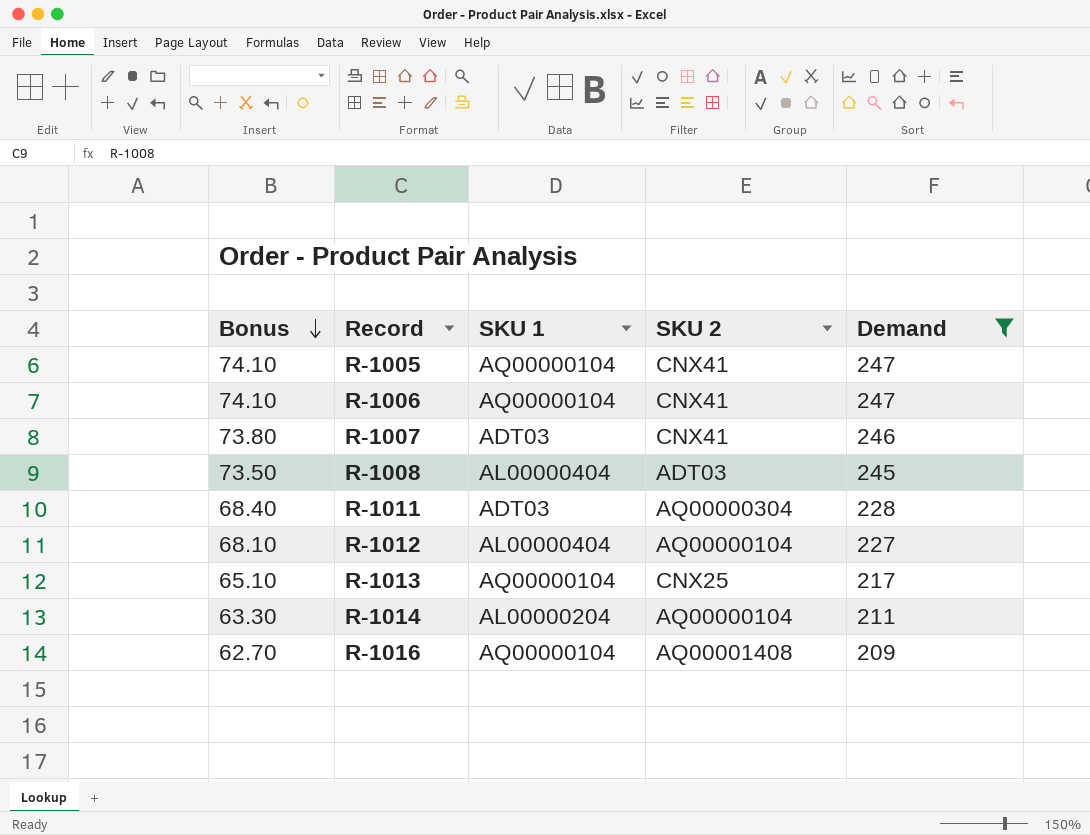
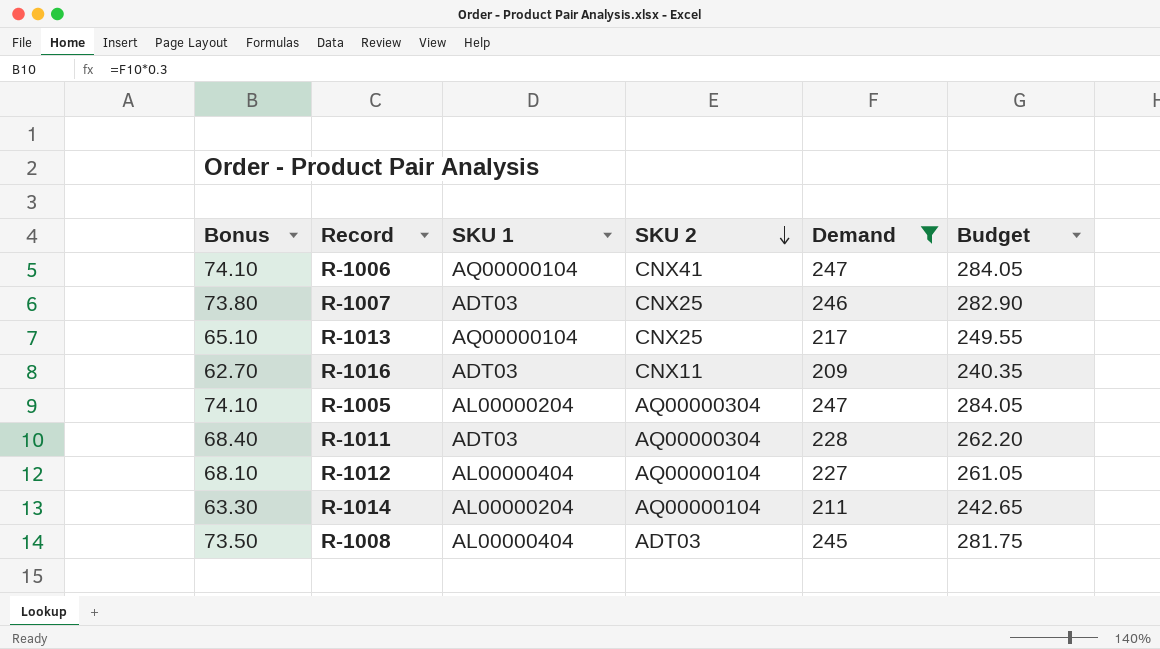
row order: Bonus descending -> SKU 2 descending
column Budget | formula: none -> [Demand] * 1.15
R-1007 | SKU 2: CNX41 -> CNX25
R-1016 | SKU 1: AQ00000104 -> ADT03
R-1016 | SKU 2: AQ00001408 -> CNX11
R-1005 | SKU 1: AQ00000104 -> AL00000204
R-1005 | SKU 2: CNX41 -> AQ00000304

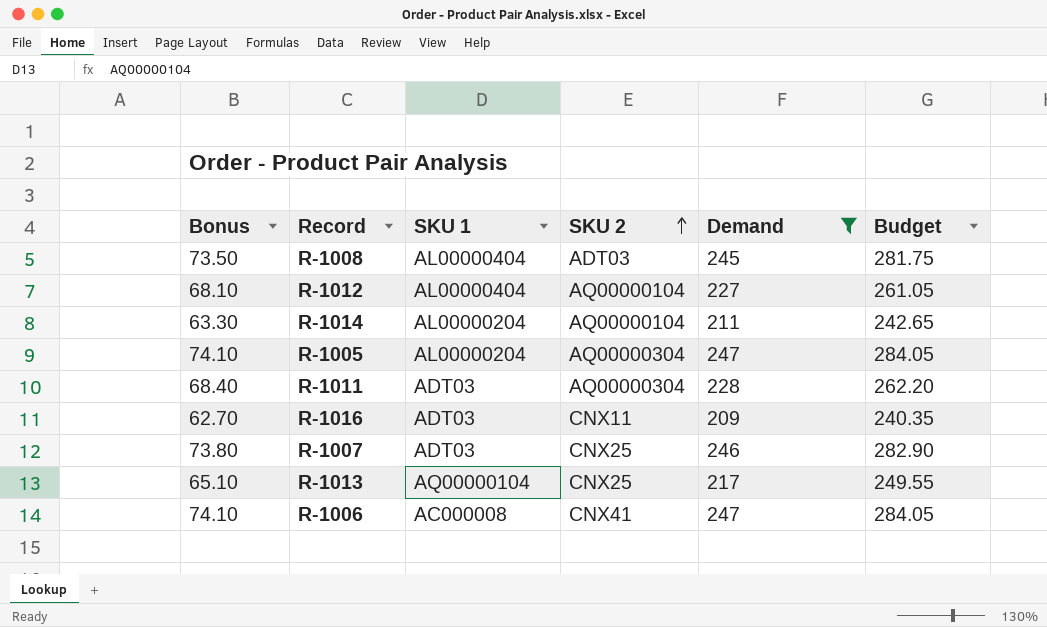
row order: SKU 2 descending -> SKU 2 ascending
R-1006 | SKU 1: AQ00000104 -> AC000008

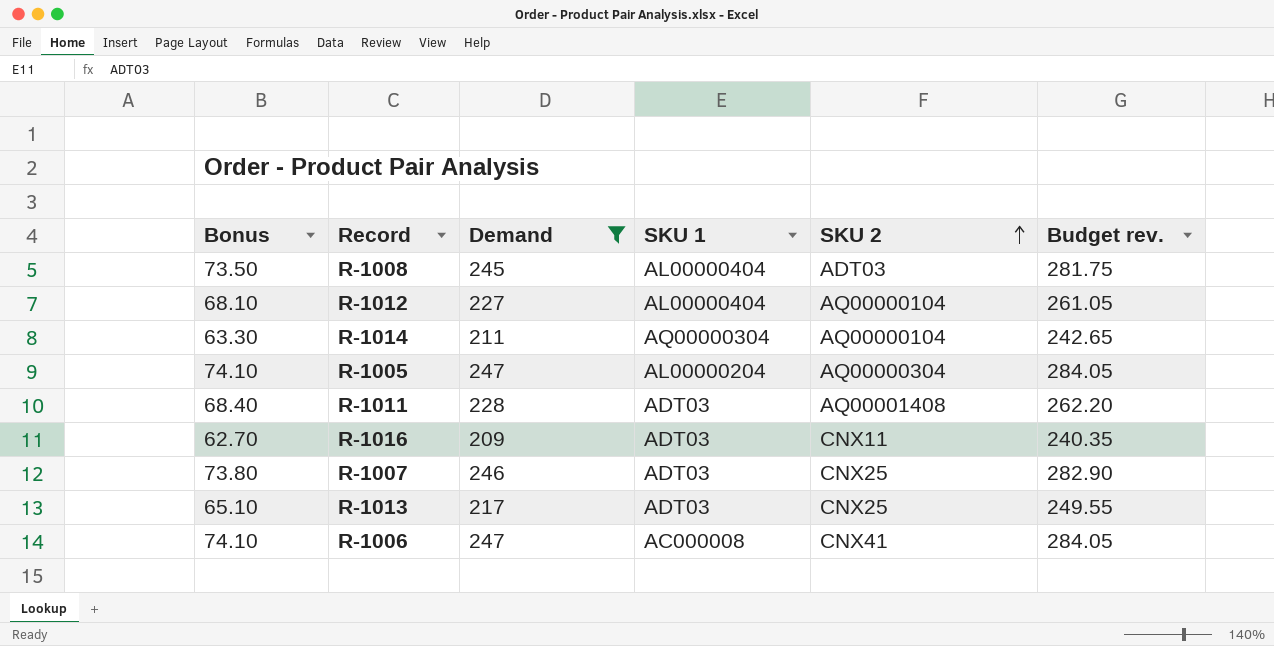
column Demand | position: 5 -> 3
column name: Budget -> Budget rev.
R-1014 | SKU 1: AL00000204 -> AQ00000304
R-1011 | SKU 2: AQ00000304 -> AQ00001408
R-1013 | SKU 1: AQ00000104 -> ADT03

